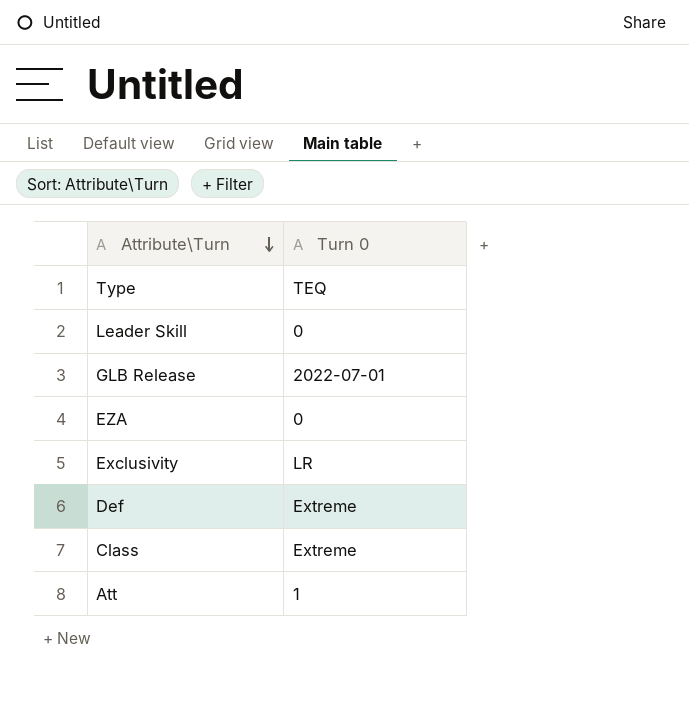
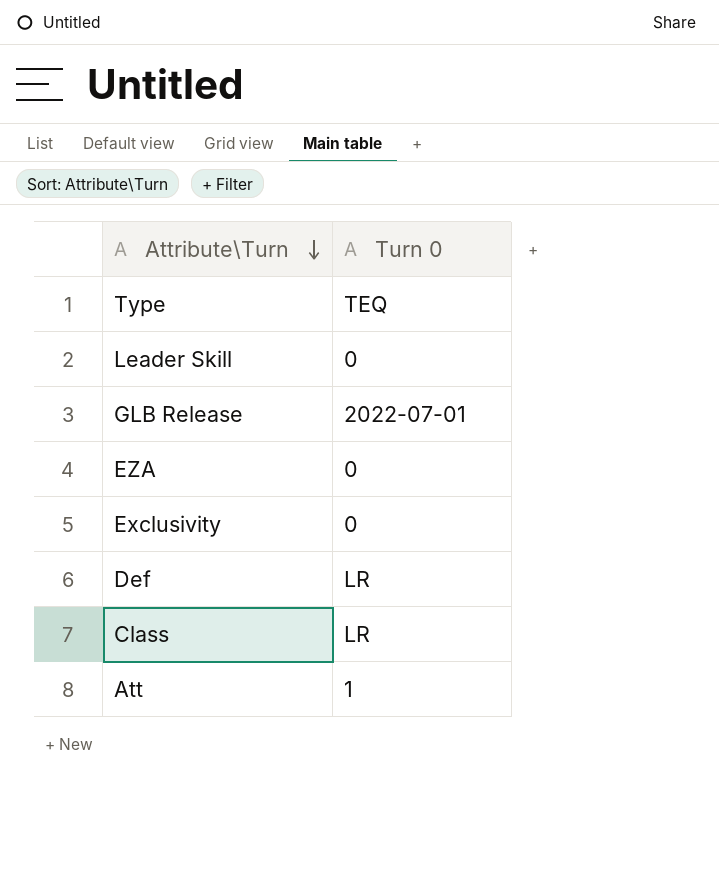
Exclusivity | Turn 0: LR -> 0
Def | Turn 0: Extreme -> LR
Class | Turn 0: Extreme -> LR

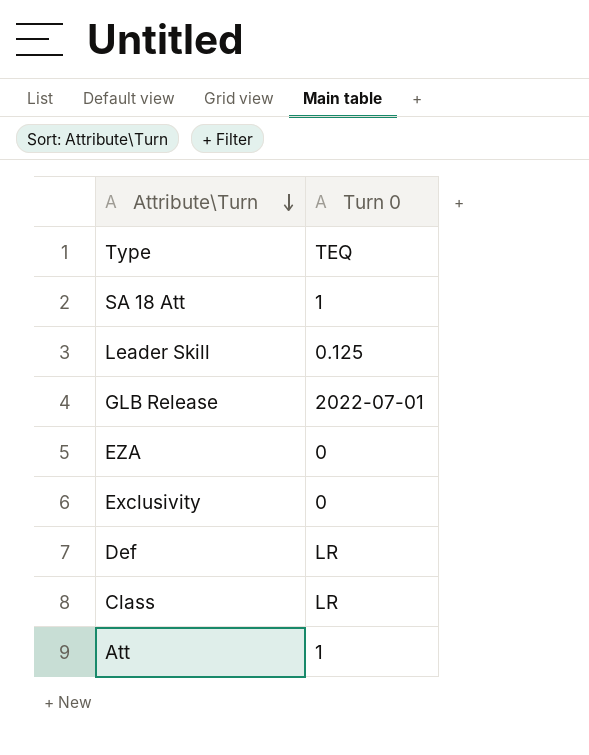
row SA 18 Att: none -> 1
Leader Skill | Turn 0: 0 -> 0.125

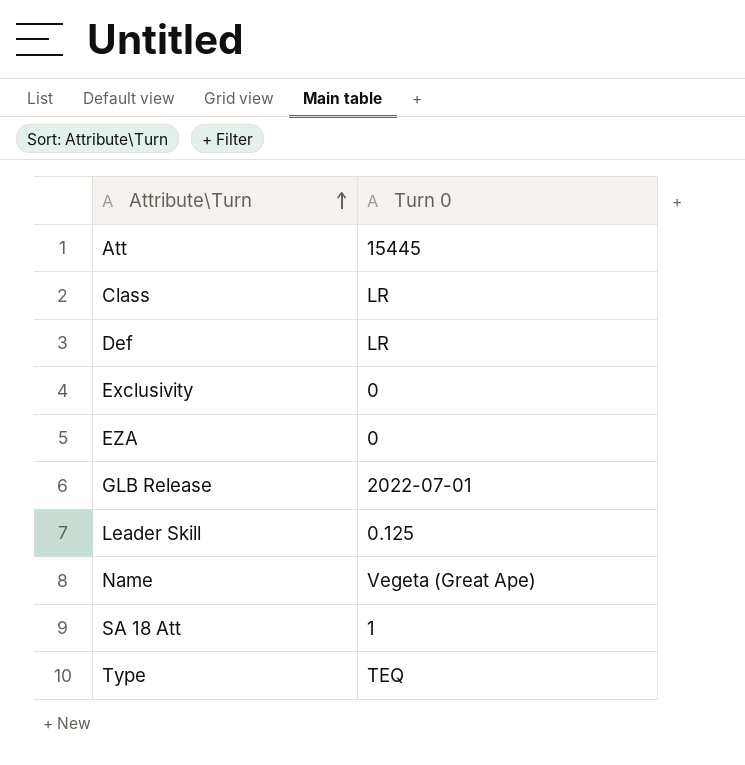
row order: Attribute\Turn descending -> Attribute\Turn ascending
Att | Turn 0: 1 -> 15445
row Name: none -> Vegeta (Great Ape)

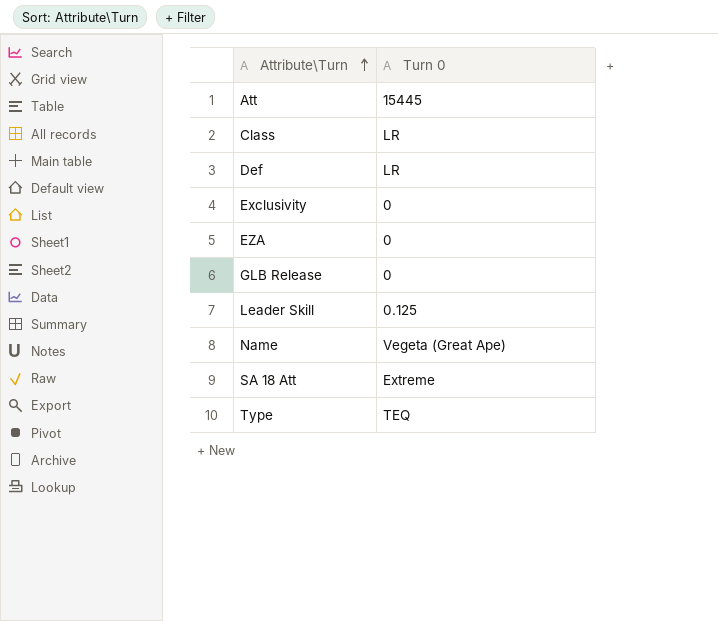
GLB Release | Turn 0: 2022-07-01 -> 0
SA 18 Att | Turn 0: 1 -> Extreme

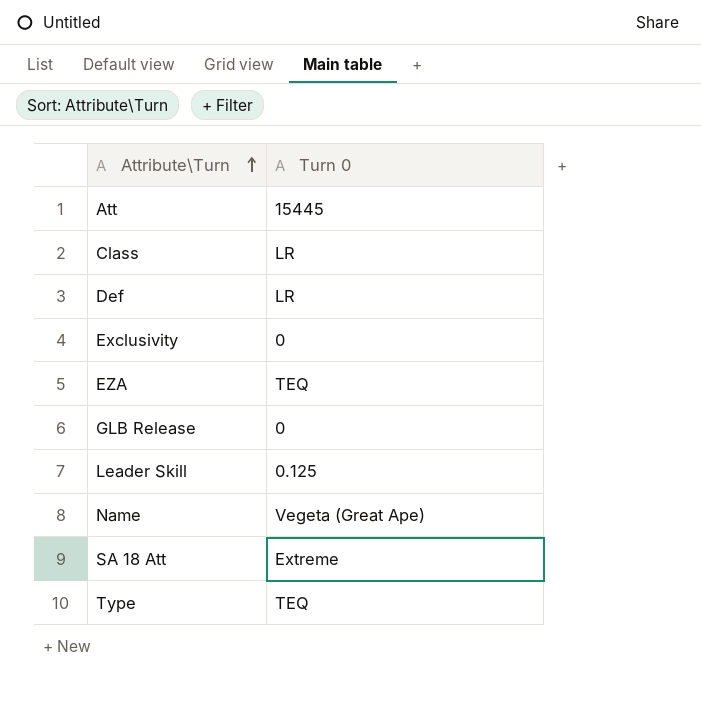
EZA | Turn 0: 0 -> TEQ

